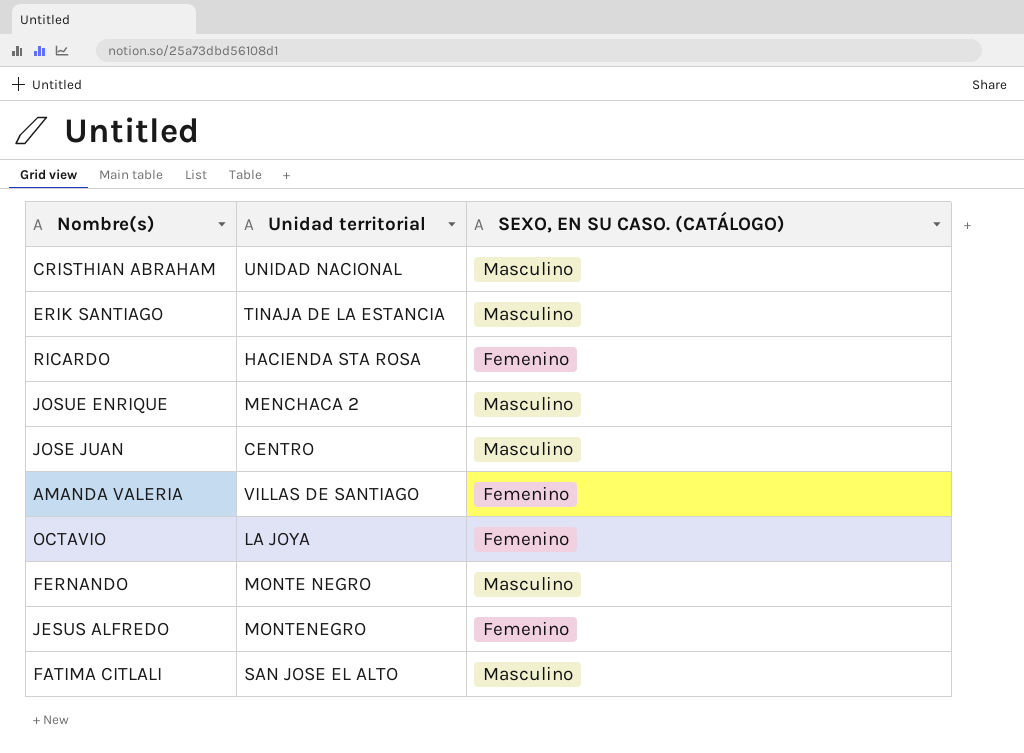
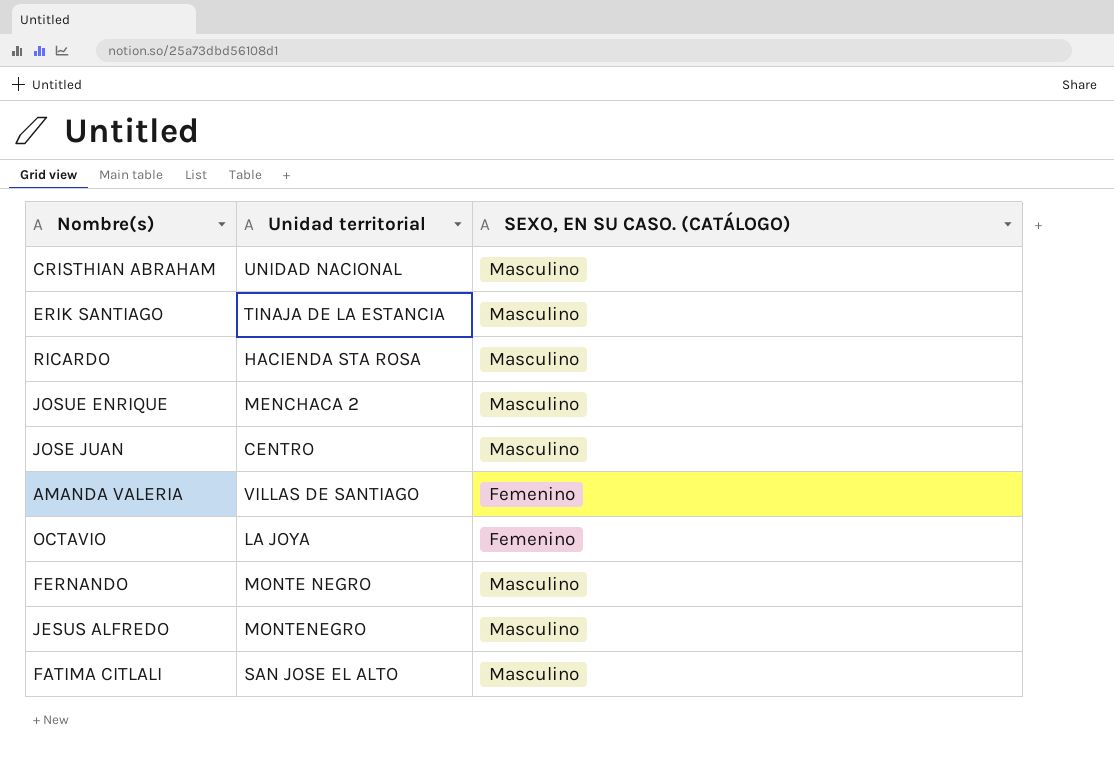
RICARDO | SEXO, EN SU CASO. (CATÁLOGO): Femenino -> Masculino
JESUS ALFREDO | SEXO, EN SU CASO. (CATÁLOGO): Femenino -> Masculino

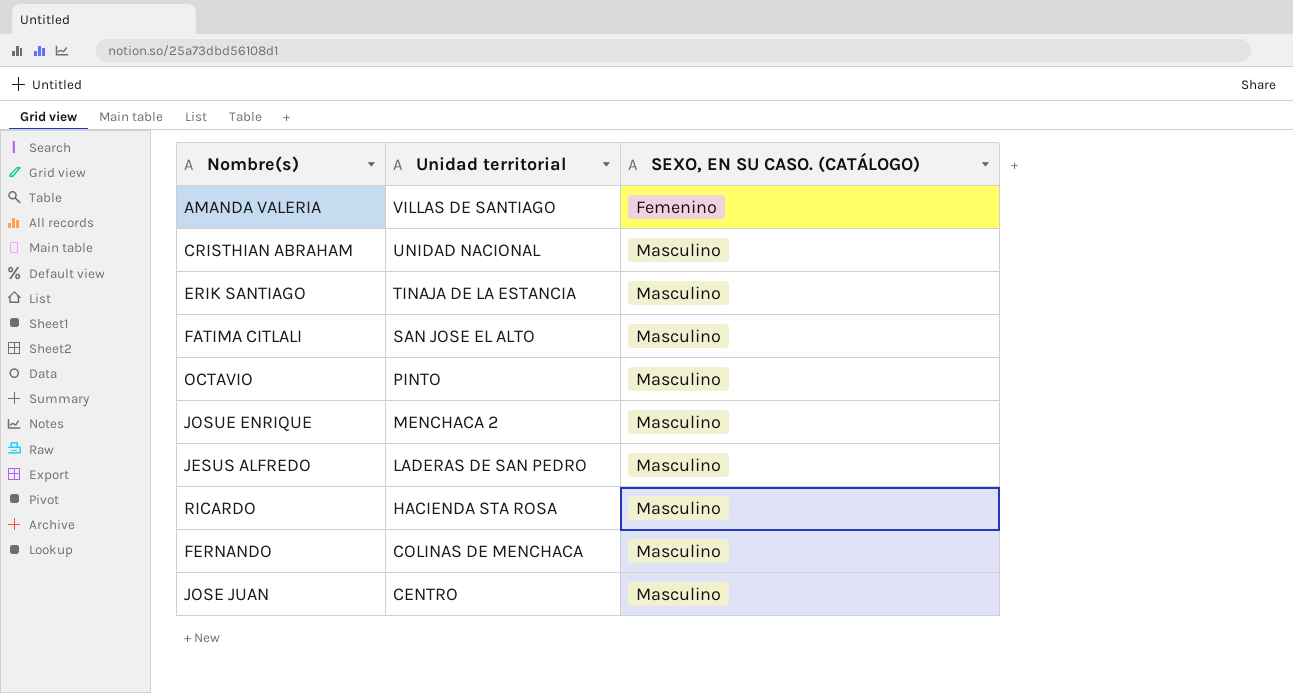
row order: none -> Unidad territorial descending
OCTAVIO | Unidad territorial: LA JOYA -> PINTO
OCTAVIO | SEXO, EN SU CASO. (CATÁLOGO): Femenino -> Masculino
JESUS ALFREDO | Unidad territorial: MONTENEGRO -> LADERAS DE SAN PEDRO
FERNANDO | Unidad territorial: MONTE NEGRO -> COLINAS DE MENCHACA

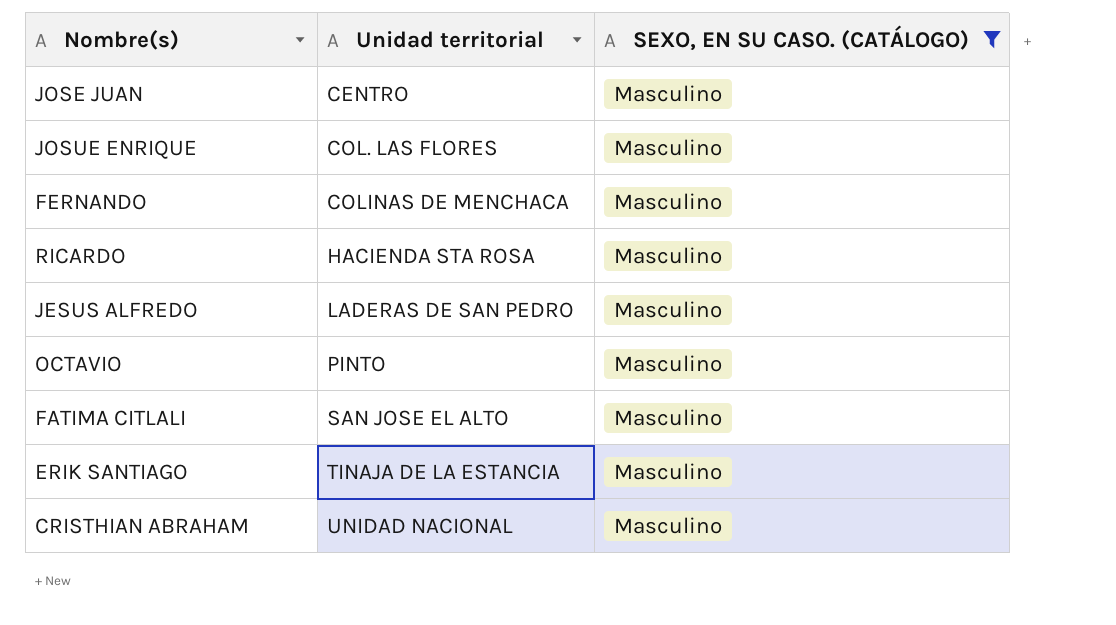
filter: none -> SEXO, EN SU CASO. (CATÁLOGO) = Masculino
row order: Unidad territorial descending -> Unidad territorial ascending
JOSUE ENRIQUE | Unidad territorial: MENCHACA 2 -> COL. LAS FLORES

